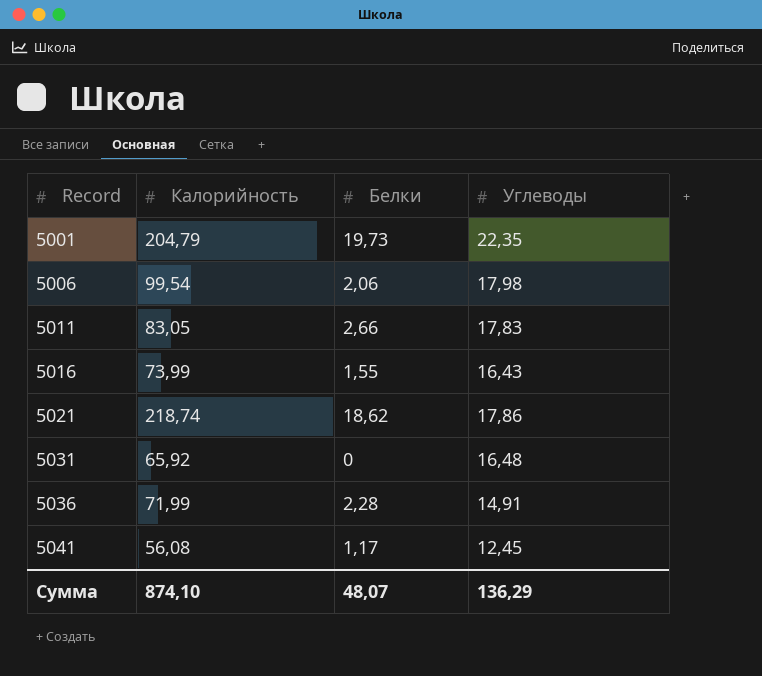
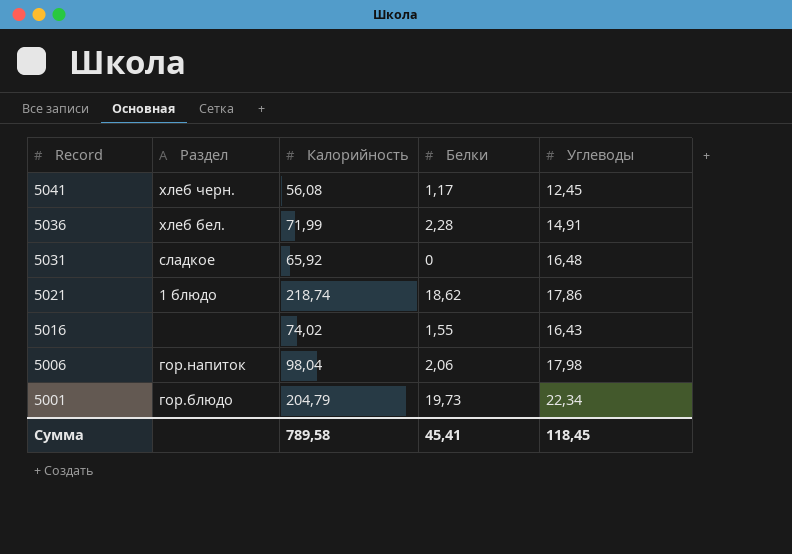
row order: Record ascending -> Record descending
column Раздел | position: none -> 2
row 5011: 83,05 | 2,66 | 17,83 -> none
5016 | Калорийность: 73,99 -> 74,02
5006 | Калорийность: 99,54 -> 98,04
5001 | Углеводы: 22,35 -> 22,34
Сумма | Калорийность: 874,10 -> 789,58
Сумма | Белки: 48,07 -> 45,41
Сумма | Углеводы: 136,29 -> 118,45

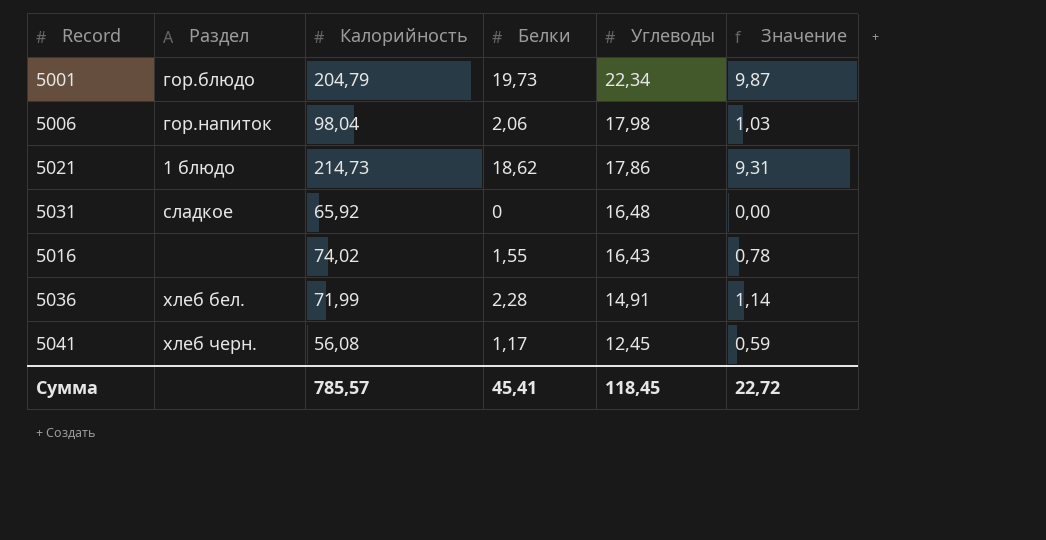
row order: Record descending -> Углеводы descending
column Значение | formula: none -> [Белки] * 0,5
5021 | Калорийность: 218,74 -> 214,73
Сумма | Калорийность: 789,58 -> 785,57

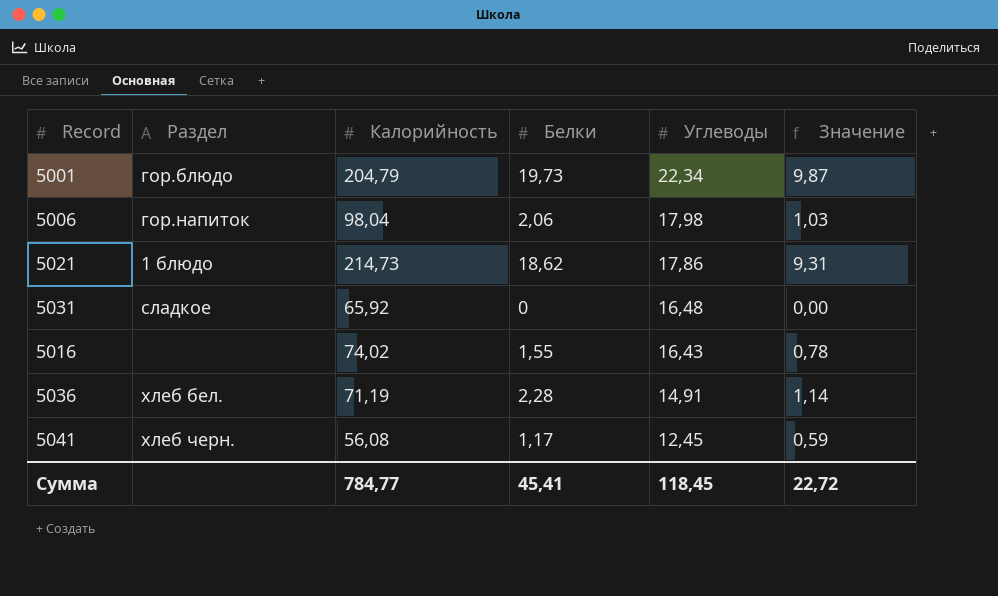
5036 | Калорийность: 71,99 -> 71,19
Сумма | Калорийность: 785,57 -> 784,77

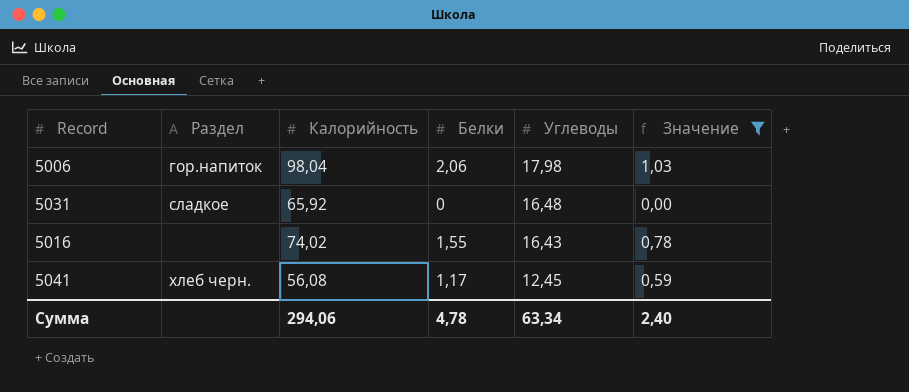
filter: none -> Значение <= 1,03
Сумма | Калорийность: 784,77 -> 294,06
Сумма | Белки: 45,41 -> 4,78
Сумма | Углеводы: 118,45 -> 63,34
Сумма | Значение: 22,72 -> 2,40

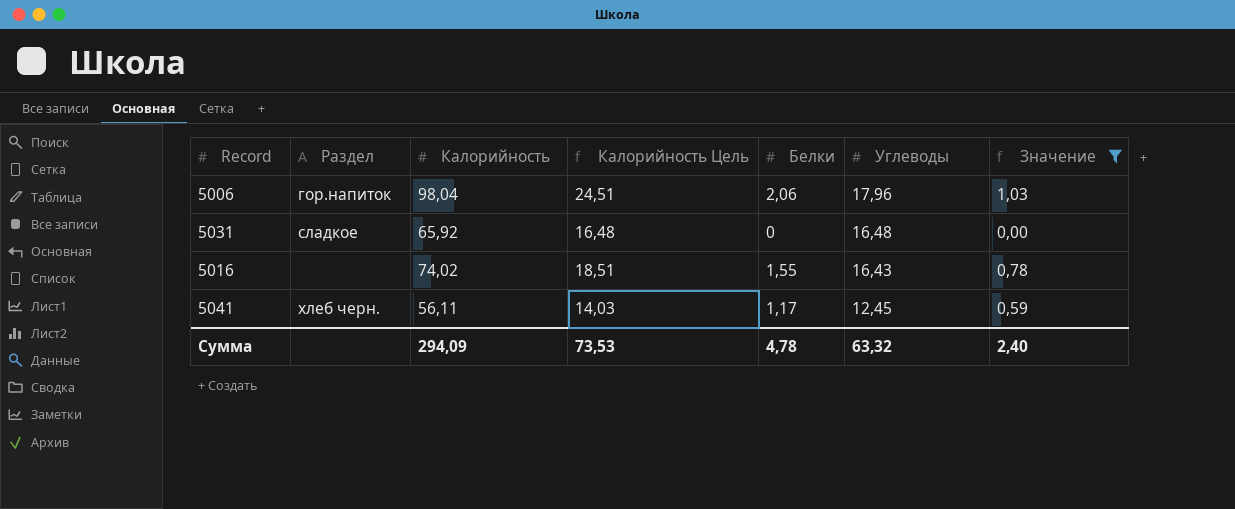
column Калорийность Цель | formula: none -> [Калорийность] * 0,25
5006 | Углеводы: 17,98 -> 17,96
5041 | Калорийность: 56,08 -> 56,11
Сумма | Калорийность: 294,06 -> 294,09
Сумма | Углеводы: 63,34 -> 63,32

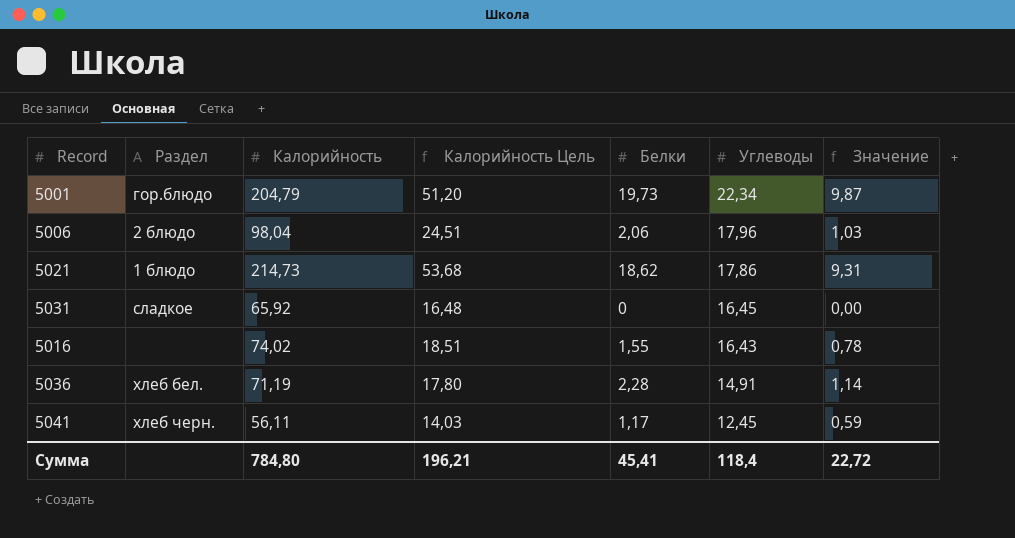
filter: Значение <= 1,03 -> none
5006 | Раздел: гор.напиток -> 2 блюдо
5031 | Углеводы: 16,48 -> 16,45
Сумма | Калорийность: 294,09 -> 784,80
Сумма | Калорийность Цель: 73,53 -> 196,21
Сумма | Белки: 4,78 -> 45,41
Сумма | Углеводы: 63,32 -> 118,4
Сумма | Значение: 2,40 -> 22,72

